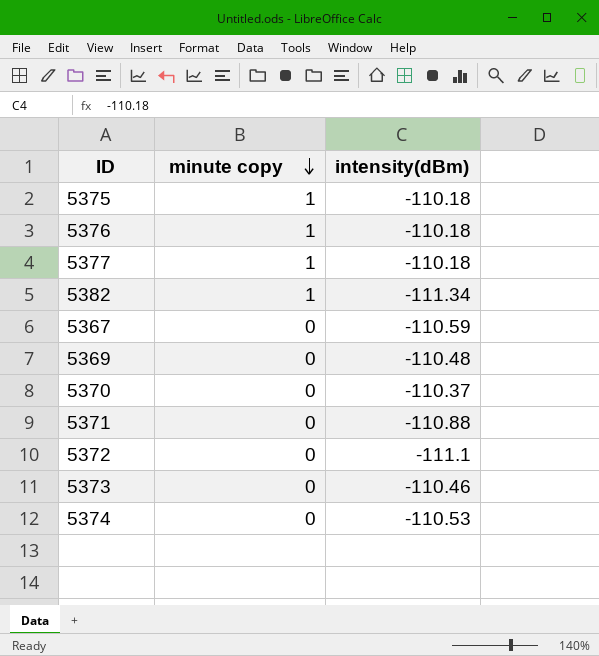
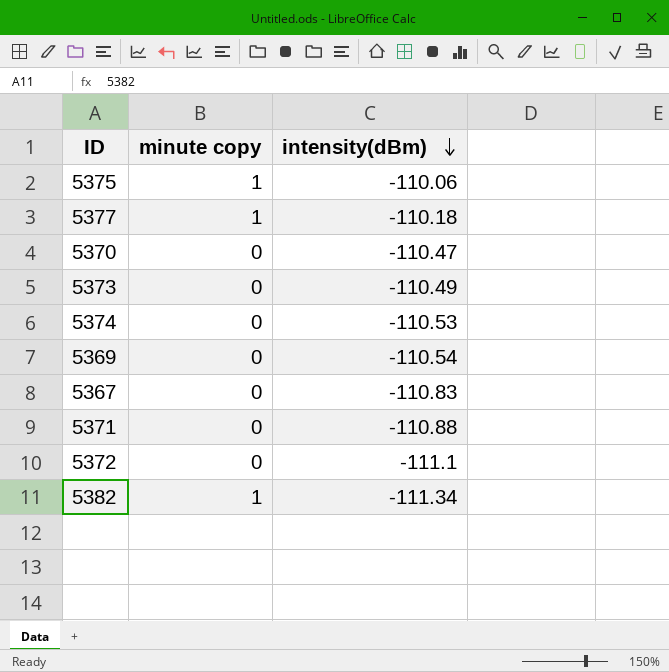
row order: minute copy descending -> intensity(dBm) descending
row 5376: 1 | -110.18 -> none
5375 | intensity(dBm): -110.18 -> -110.06
5370 | intensity(dBm): -110.37 -> -110.47
5373 | intensity(dBm): -110.46 -> -110.49
5369 | intensity(dBm): -110.48 -> -110.54
5367 | intensity(dBm): -110.59 -> -110.83

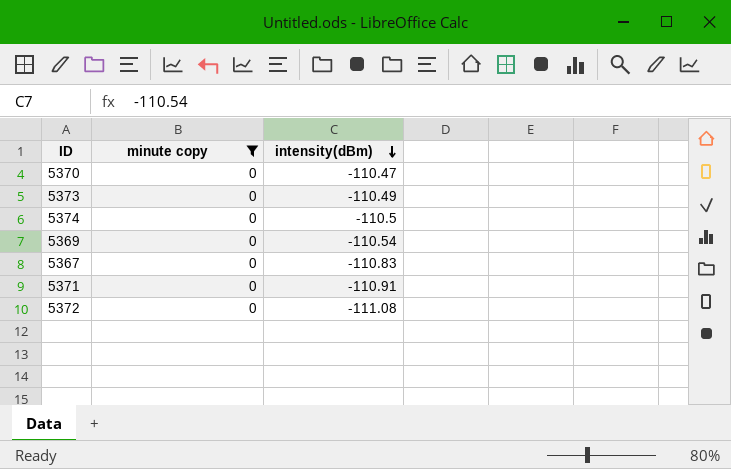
filter: none -> minute copy = 0
5374 | intensity(dBm): -110.53 -> -110.5
5371 | intensity(dBm): -110.88 -> -110.91
5372 | intensity(dBm): -111.1 -> -111.08

